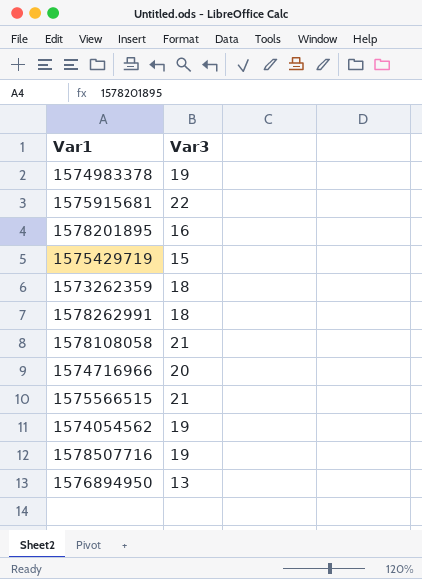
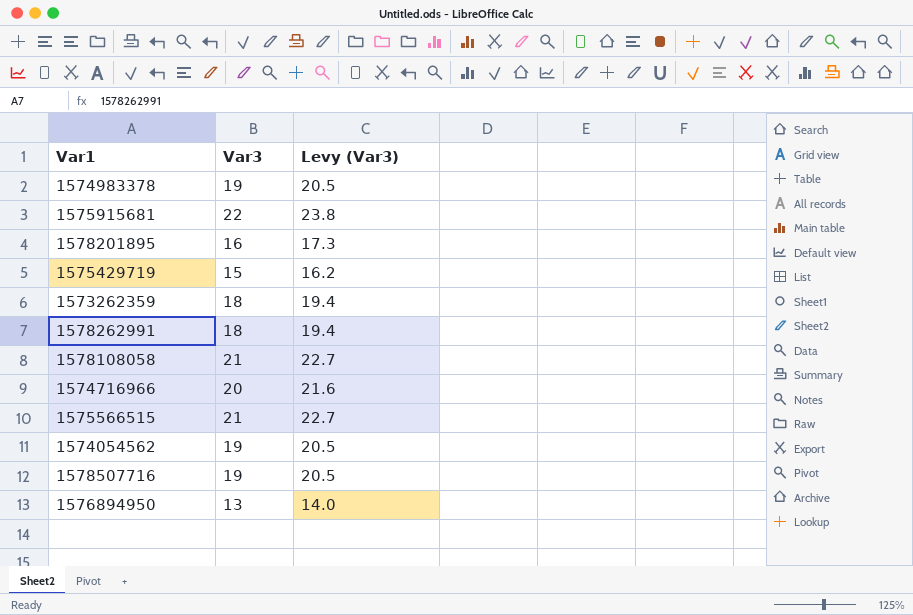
column Levy (Var3) | formula: none -> [Var3] * 1.08

